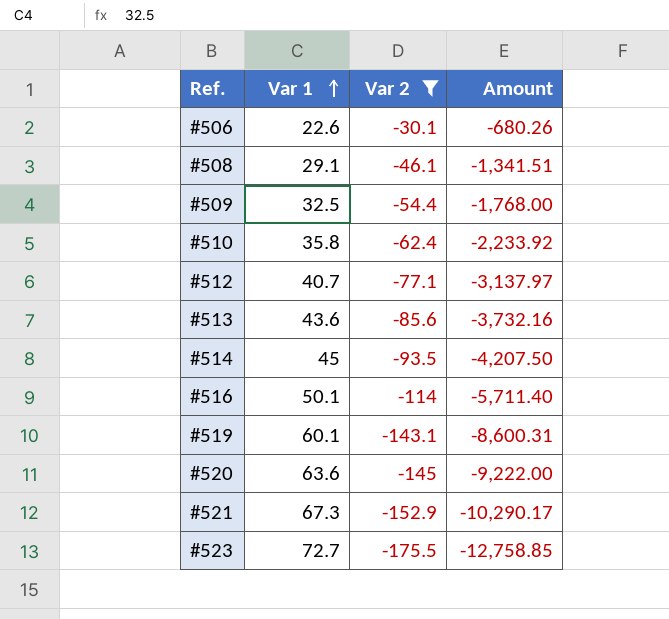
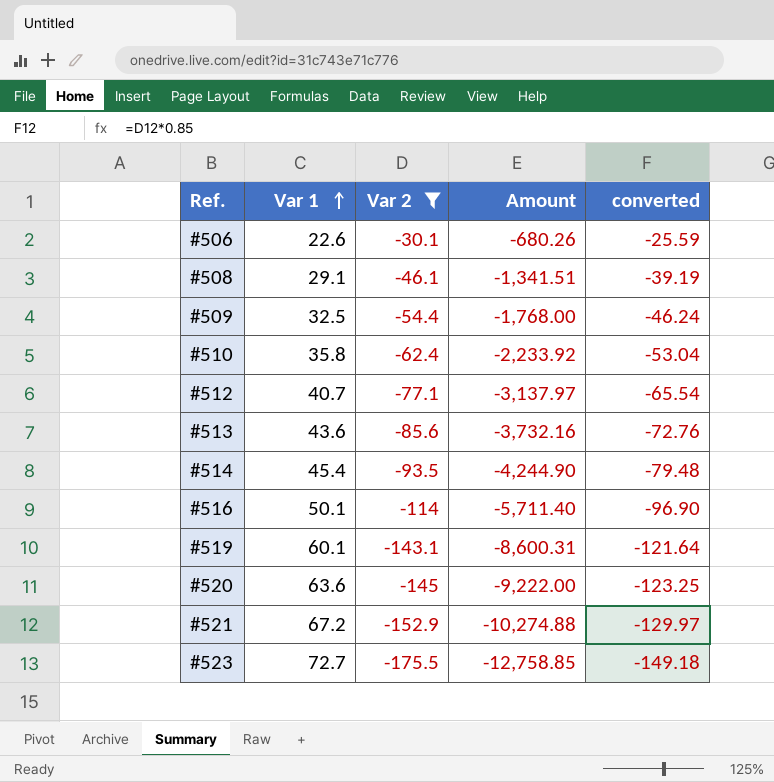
column converted | formula: none -> [Var 2] * 0.85
#514 | Var 1: 45 -> 45.4
#514 | Amount: -4,207.50 -> -4,244.90
#521 | Var 1: 67.3 -> 67.2
#521 | Amount: -10,290.17 -> -10,274.88

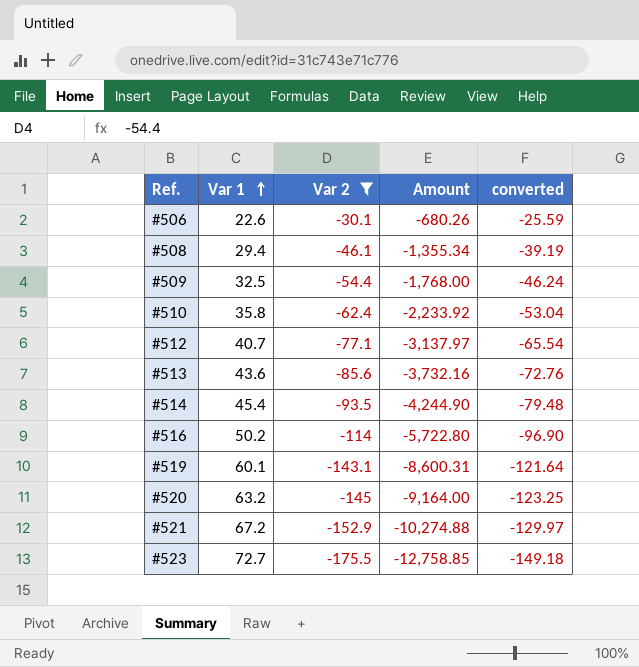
#508 | Var 1: 29.1 -> 29.4
#508 | Amount: -1,341.51 -> -1,355.34
#516 | Var 1: 50.1 -> 50.2
#516 | Amount: -5,711.40 -> -5,722.80
#520 | Var 1: 63.6 -> 63.2
#520 | Amount: -9,222.00 -> -9,164.00

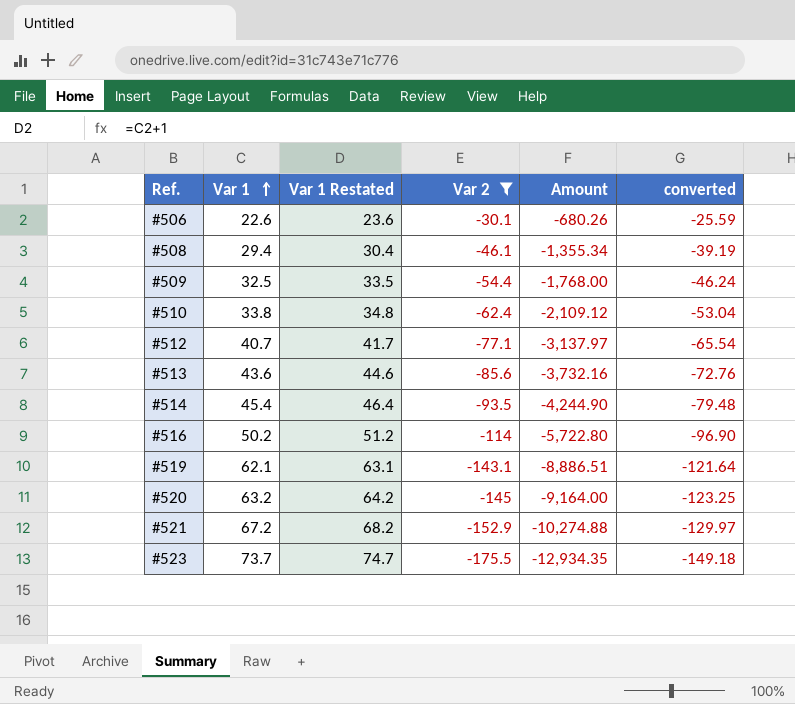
column Var 1 Restated | formula: none -> [Var 1] + 1
#510 | Var 1: 35.8 -> 33.8
#510 | Amount: -2,233.92 -> -2,109.12
#519 | Var 1: 60.1 -> 62.1
#519 | Amount: -8,600.31 -> -8,886.51
#523 | Var 1: 72.7 -> 73.7
#523 | Amount: -12,758.85 -> -12,934.35

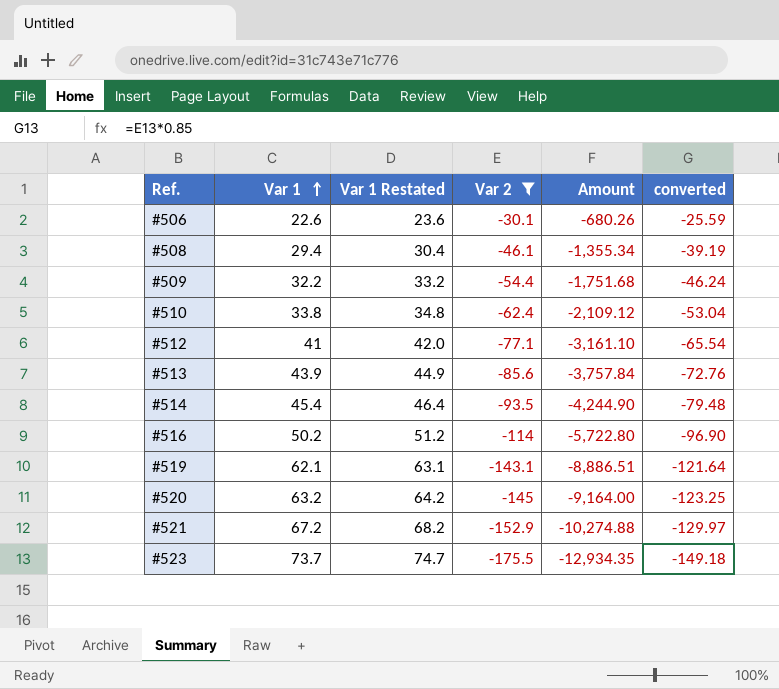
#509 | Var 1: 32.5 -> 32.2
#509 | Var 1 Restated: 33.5 -> 33.2
#509 | Amount: -1,768.00 -> -1,751.68
#512 | Var 1: 40.7 -> 41
#512 | Var 1 Restated: 41.7 -> 42.0
#512 | Amount: -3,137.97 -> -3,161.10
#513 | Var 1: 43.6 -> 43.9
#513 | Var 1 Restated: 44.6 -> 44.9
#513 | Amount: -3,732.16 -> -3,757.84

